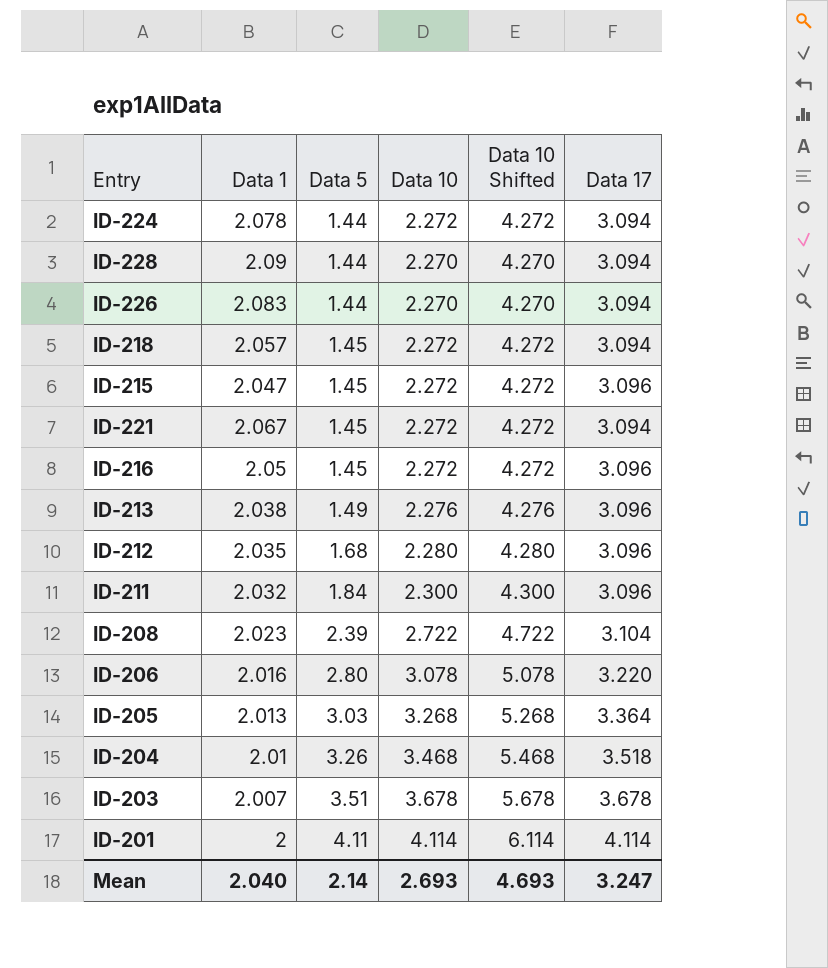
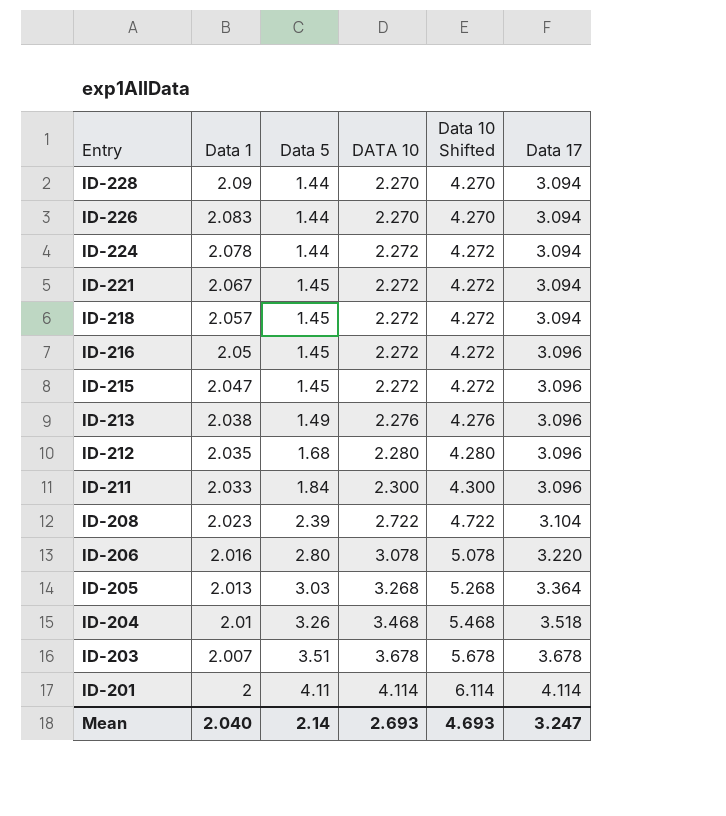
row order: Data 5 ascending -> Entry descending
column name: Data 10 -> DATA 10
ID-211 | Data 1: 2.032 -> 2.033

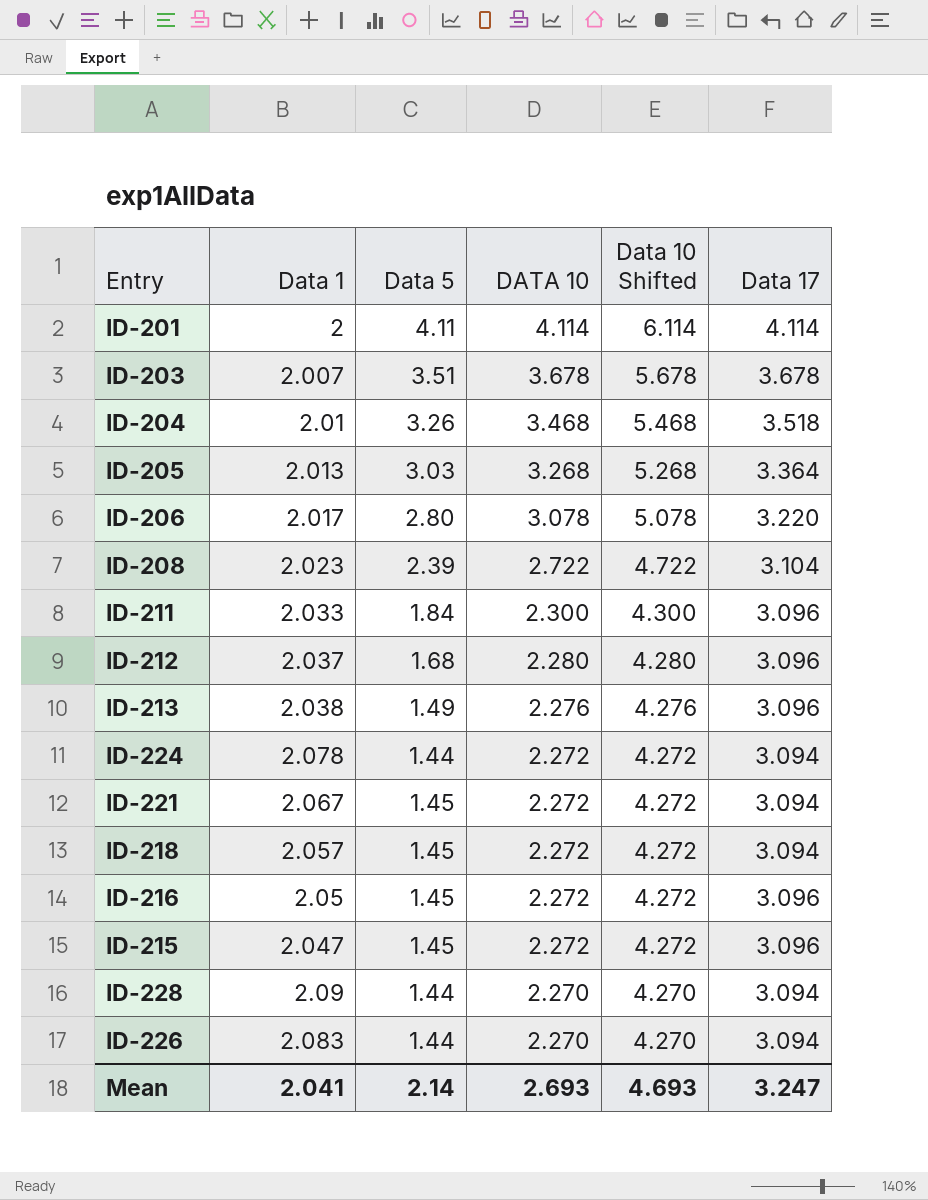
row order: Entry descending -> DATA 10 descending
ID-206 | Data 1: 2.016 -> 2.017
ID-212 | Data 1: 2.035 -> 2.037
Mean | Data 1: 2.040 -> 2.041

